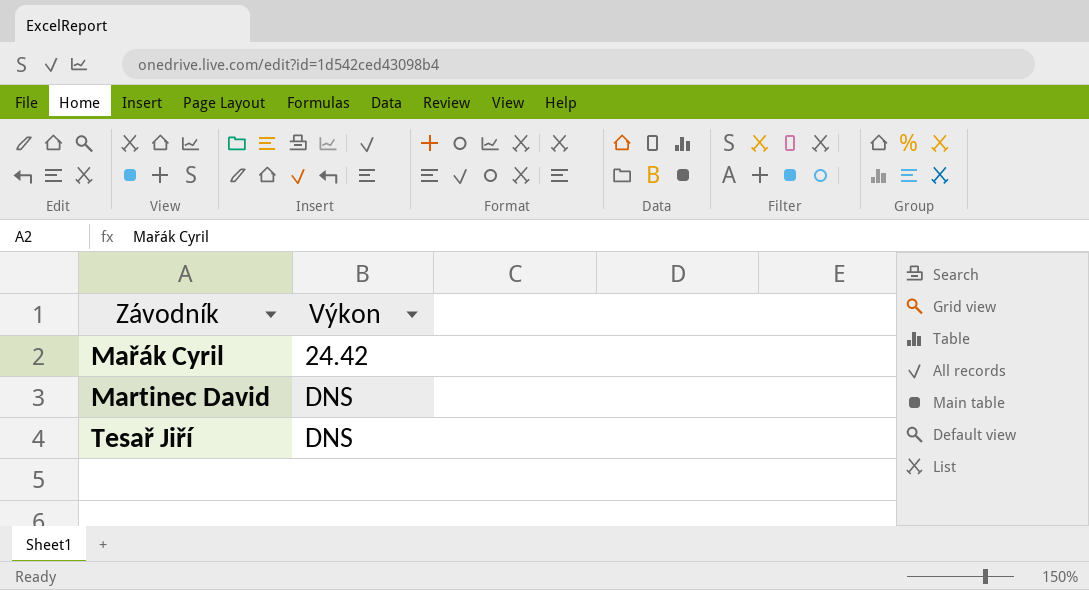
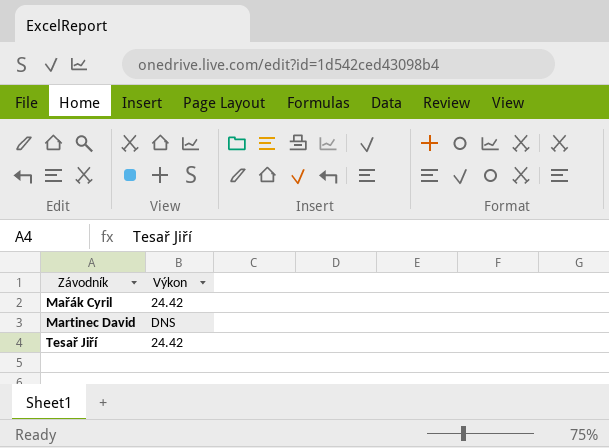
Tesař Jiří | Výkon: DNS -> 24.42

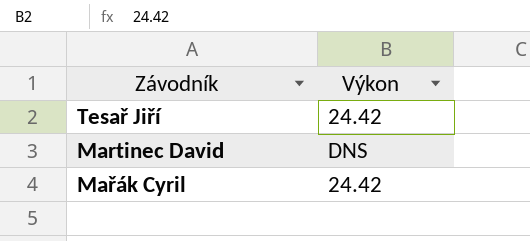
row order: Závodník ascending -> Závodník descending

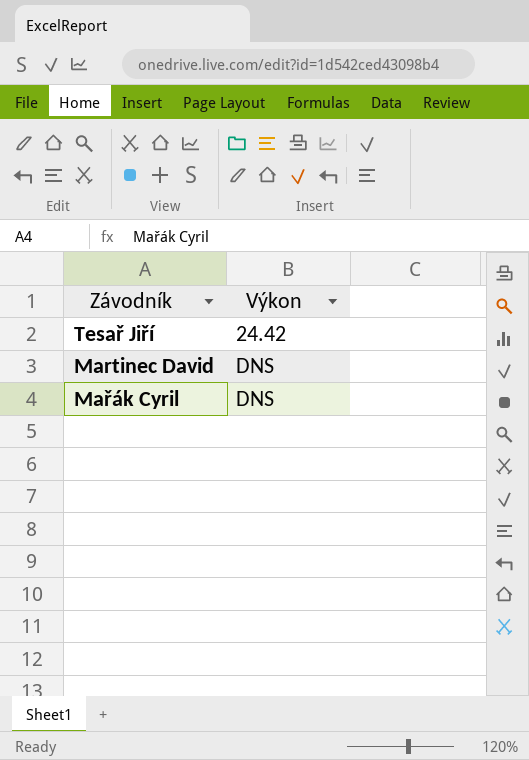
Mařák Cyril | Výkon: 24.42 -> DNS

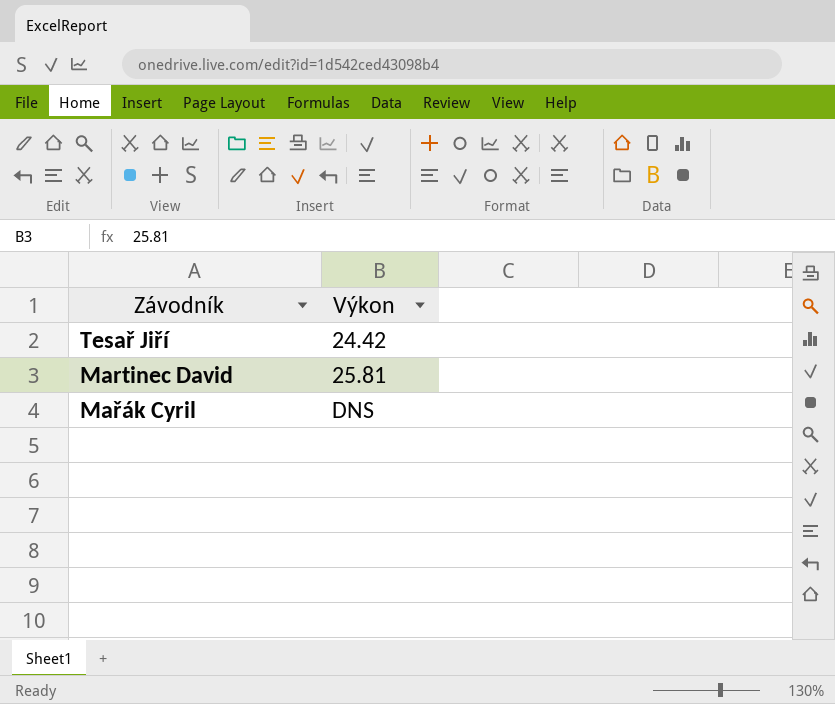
Martinec David | Výkon: DNS -> 25.81

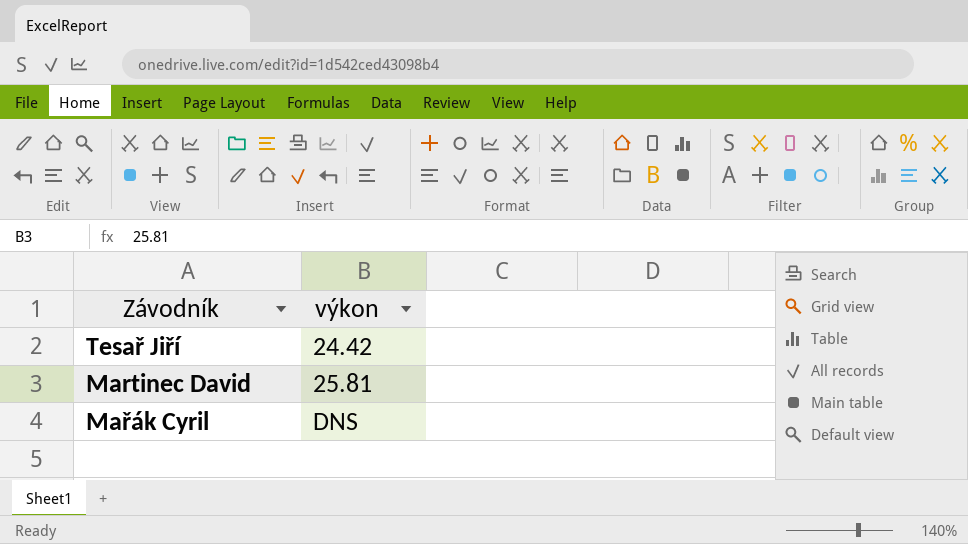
column name: Výkon -> výkon

